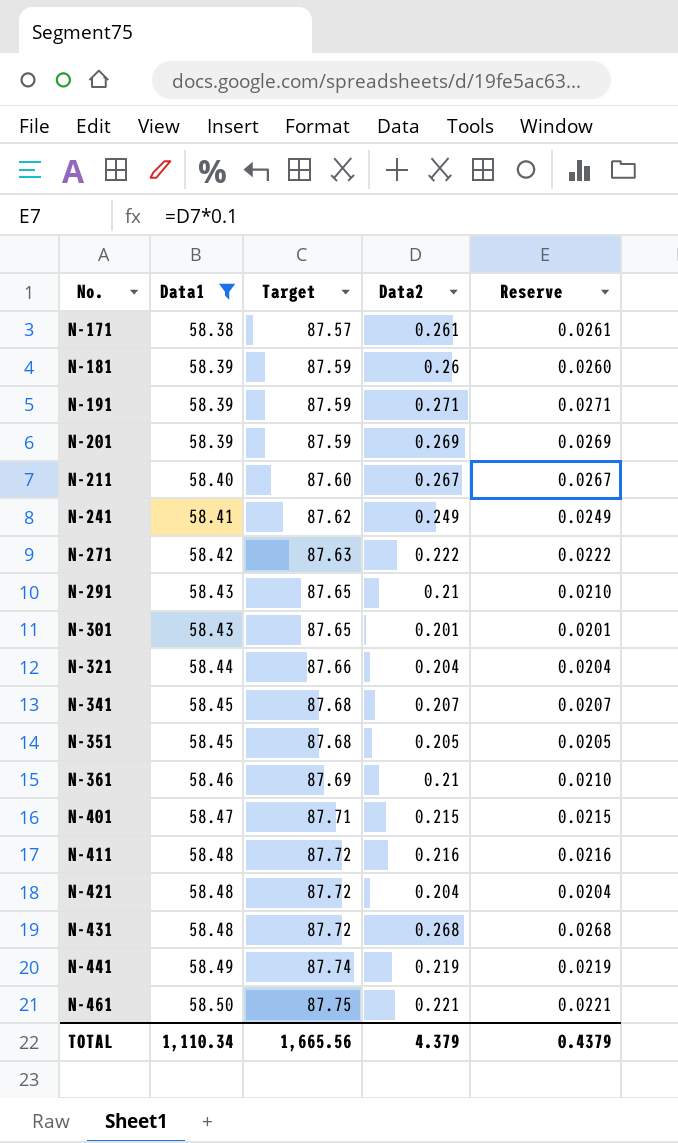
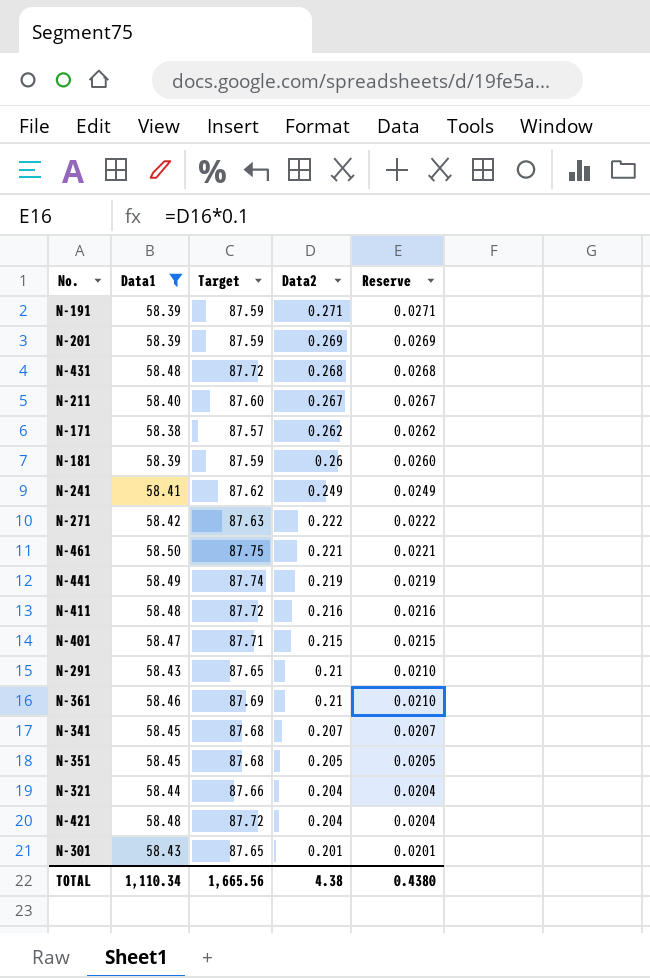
row order: No. ascending -> Data2 descending
N-171 | Data2: 0.261 -> 0.262
N-171 | Reserve: 0.0261 -> 0.0262
TOTAL | Data2: 4.379 -> 4.38
TOTAL | Reserve: 0.4379 -> 0.4380

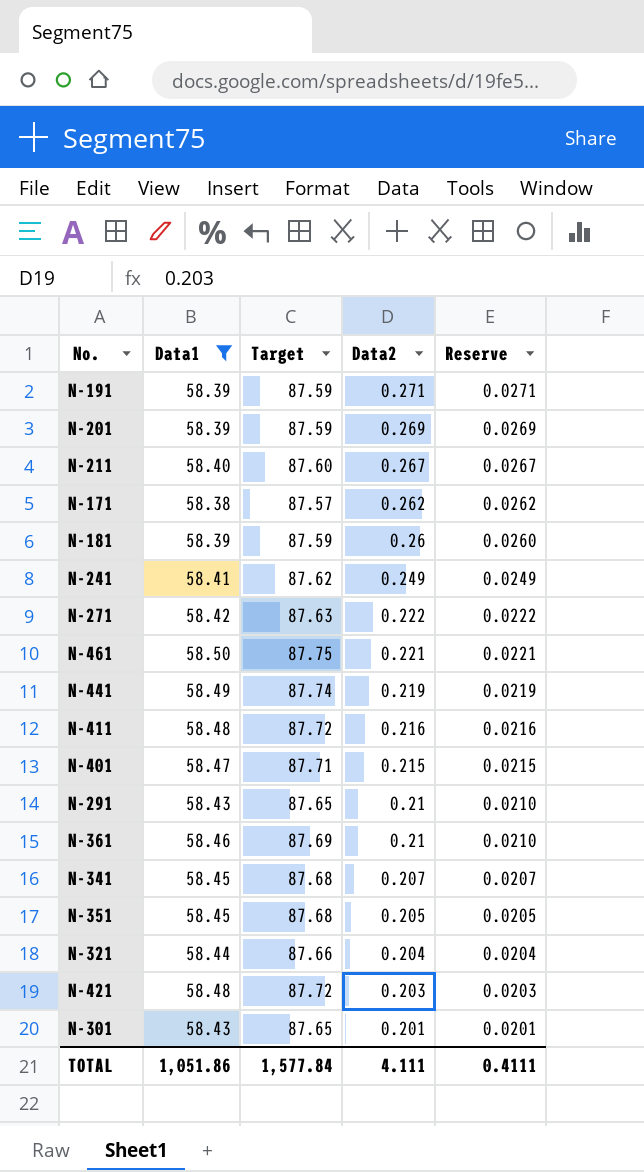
row N-431: 58.48 | 87.72 | 0.268 | 0.0268 -> none
N-421 | Data2: 0.204 -> 0.203
N-421 | Reserve: 0.0204 -> 0.0203
TOTAL | Data1: 1,110.34 -> 1,051.86
TOTAL | Target: 1,665.56 -> 1,577.84
TOTAL | Data2: 4.38 -> 4.111
TOTAL | Reserve: 0.4380 -> 0.4111

